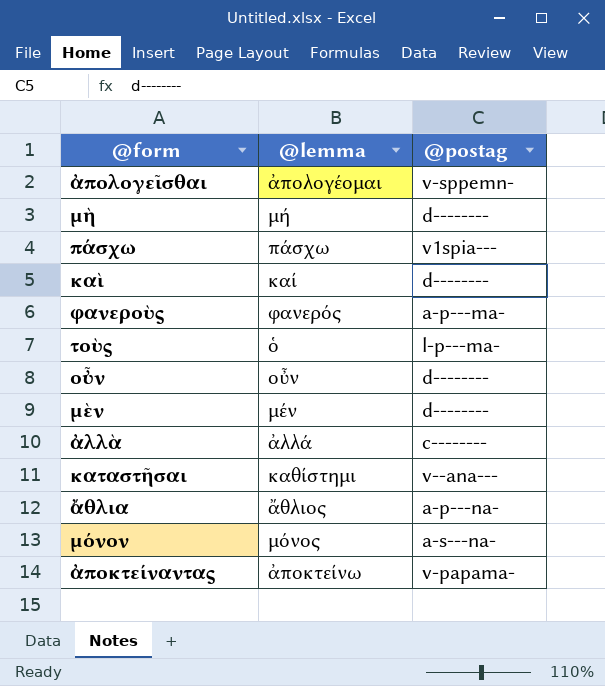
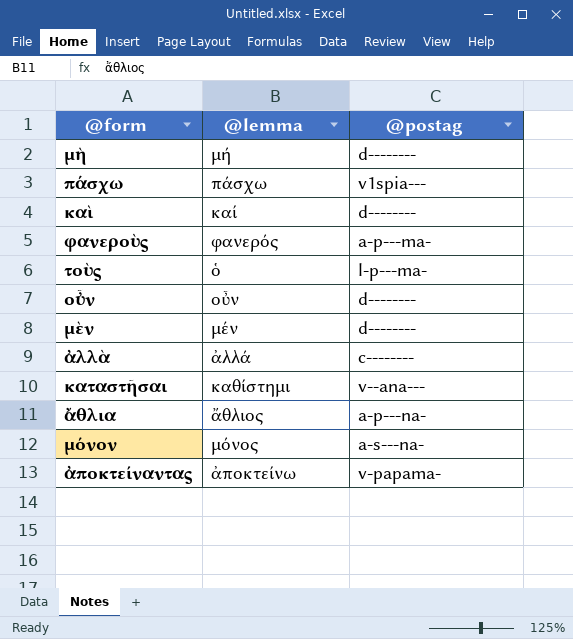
row ἀπολογεῖσθαι: ἀπολογέομαι | v-sppemn- -> none

